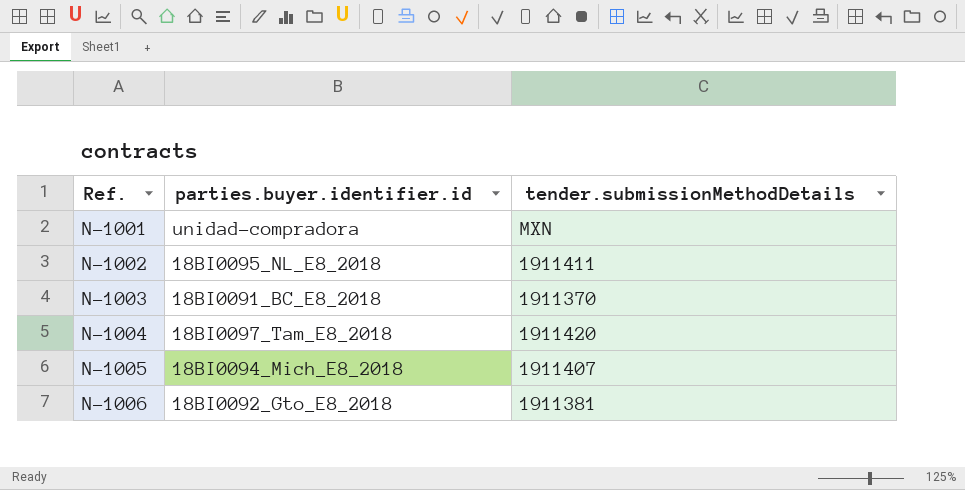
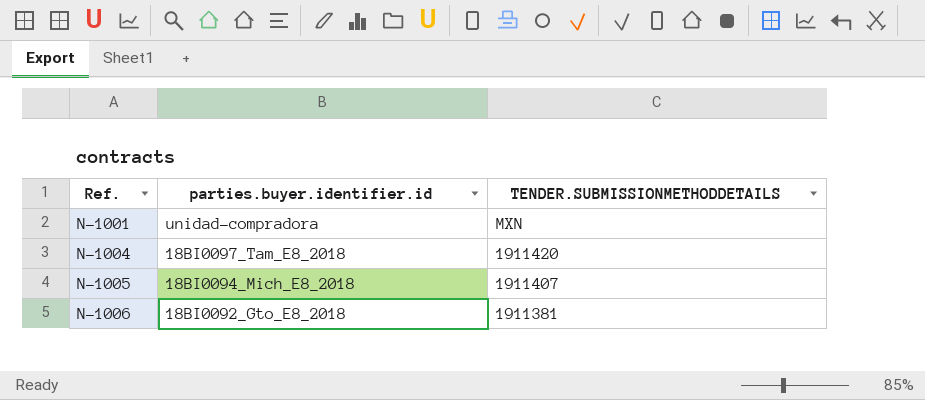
column name: tender.submissionMethodDetails -> TENDER.SUBMISSIONMETHODDETAILS
row N-1002: 18BI0095_NL_E8_2018 | 1911411 -> none
row N-1003: 18BI0091_BC_E8_2018 | 1911370 -> none

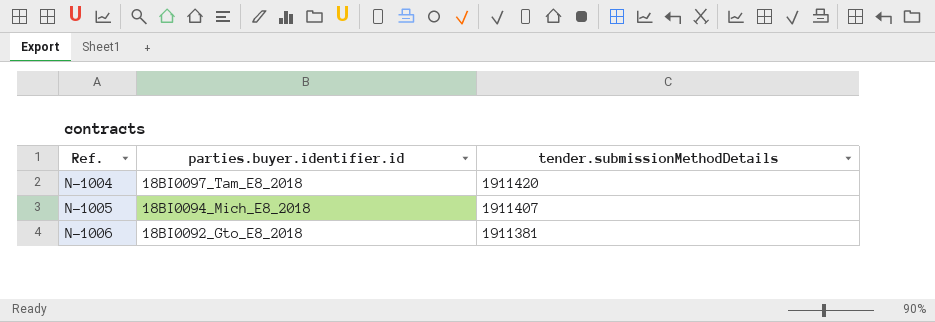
column name: TENDER.SUBMISSIONMETHODDETAILS -> tender.submissionMethodDetails
row N-1001: unidad-compradora | MXN -> none

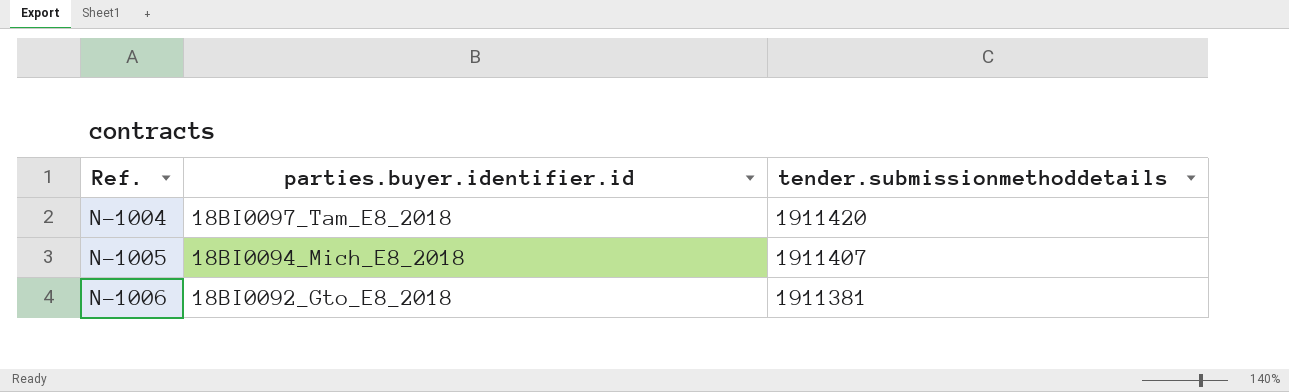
column name: tender.submissionMethodDetails -> tender.submissionmethoddetails

